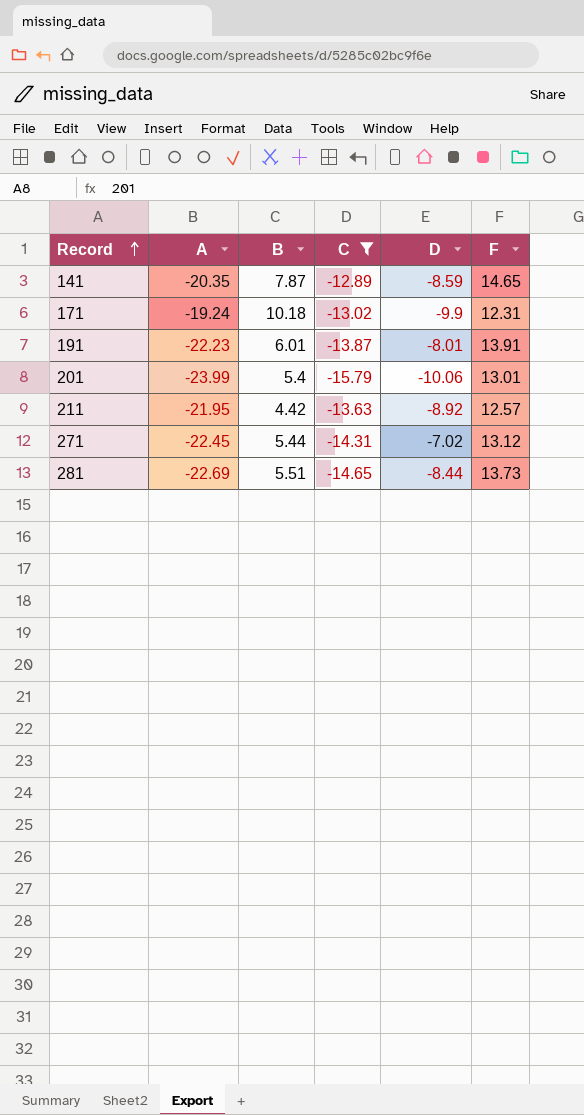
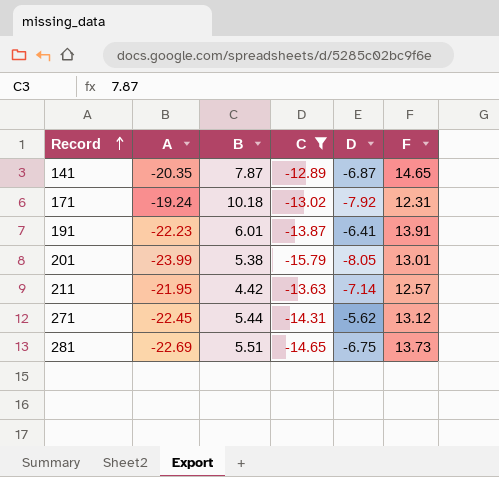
141 | D: -8.59 -> -6.87
171 | D: -9.9 -> -7.92
191 | D: -8.01 -> -6.41
201 | B: 5.4 -> 5.38
201 | D: -10.06 -> -8.05
211 | D: -8.92 -> -7.14
271 | D: -7.02 -> -5.62
281 | D: -8.44 -> -6.75

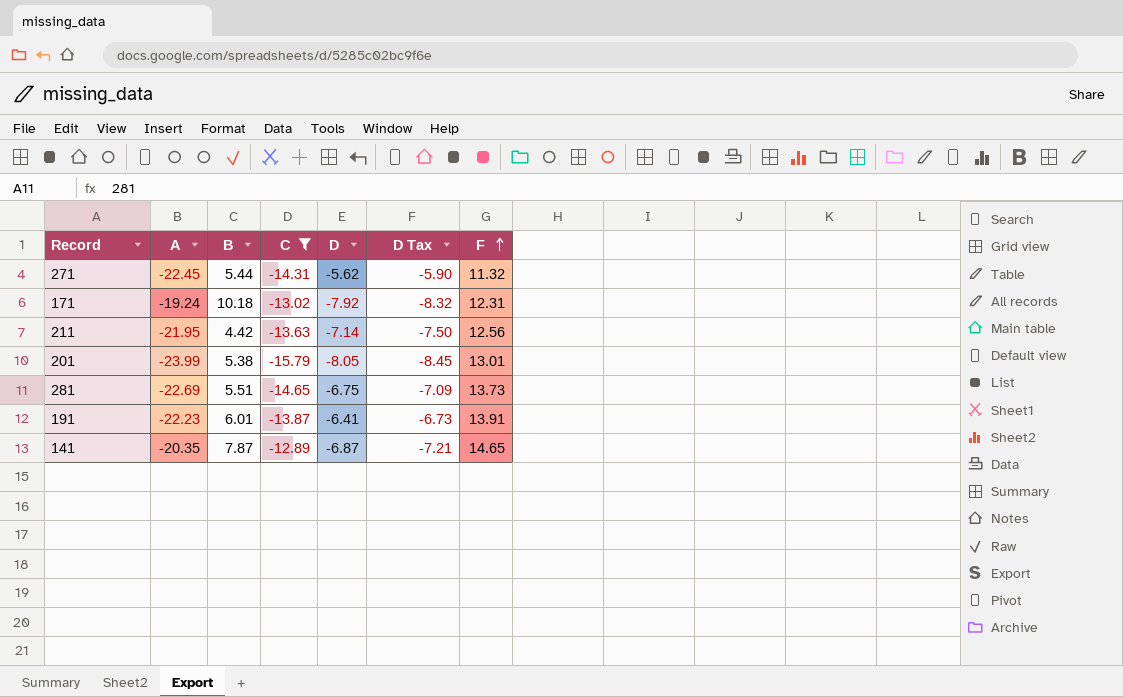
row order: Record ascending -> F ascending
column D Tax | formula: none -> [D] * 1.05
271 | F: 13.12 -> 11.32
211 | F: 12.57 -> 12.56

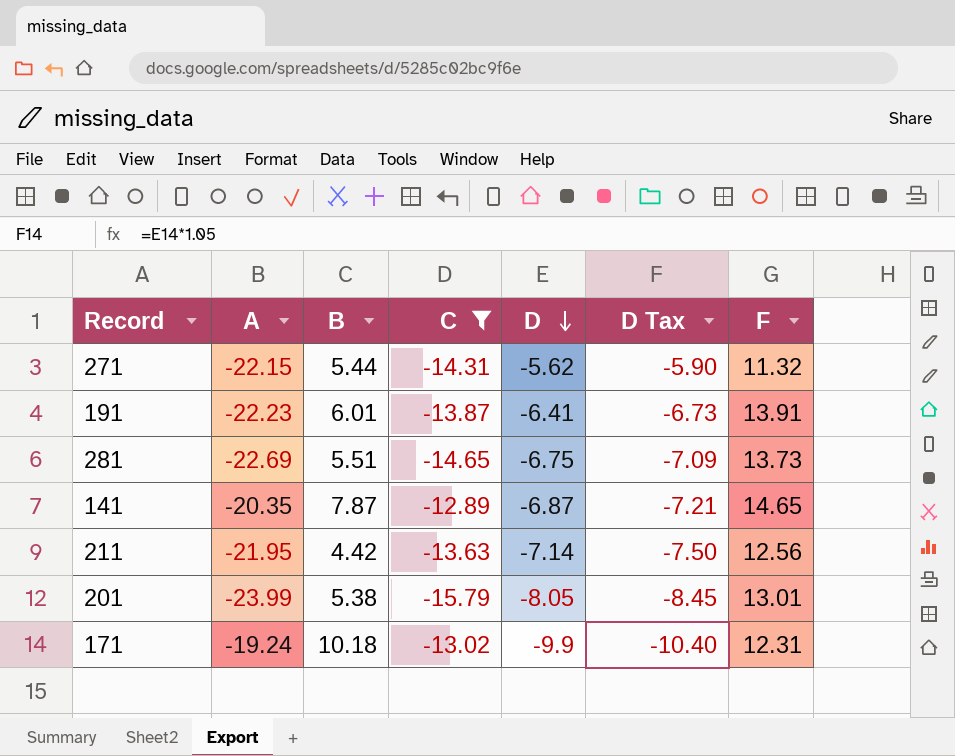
row order: F ascending -> D descending
271 | A: -22.45 -> -22.15
171 | D: -7.92 -> -9.9
171 | D Tax: -8.32 -> -10.40

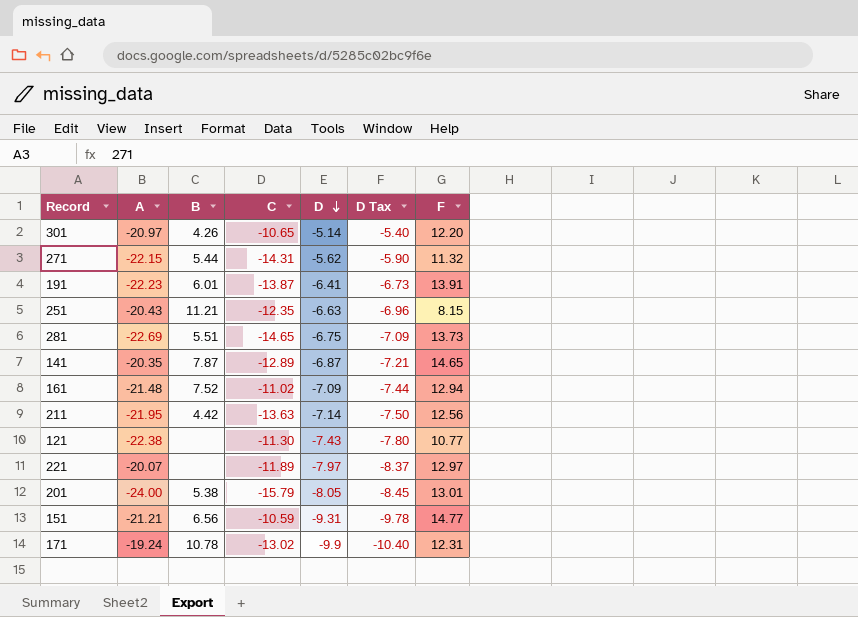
filter: C <= -12.89 -> none
201 | A: -23.99 -> -24.00
171 | B: 10.18 -> 10.78

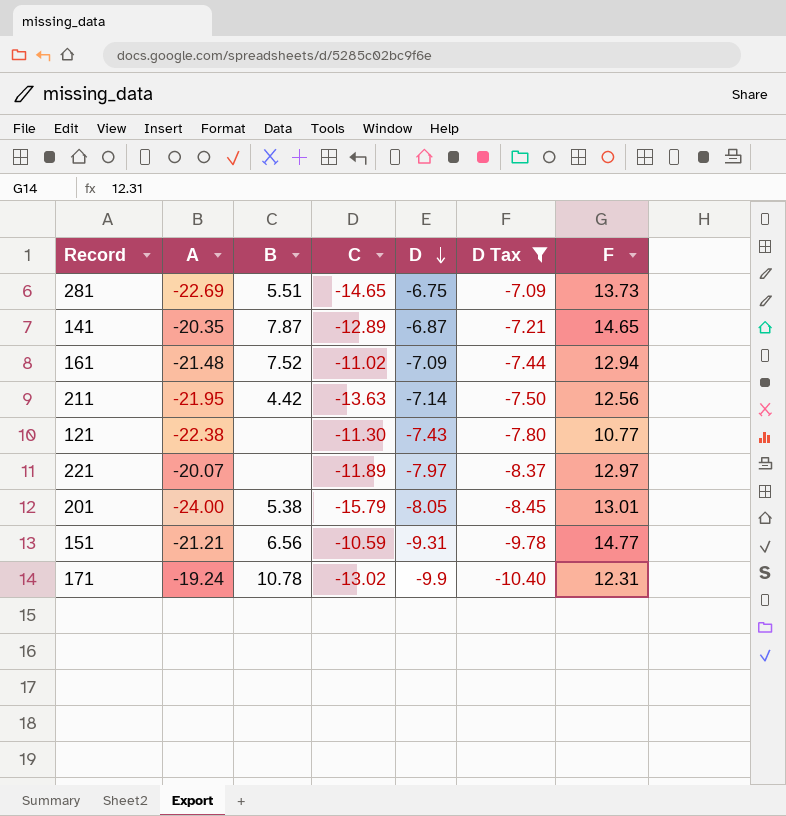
filter: none -> D Tax <= -7.09

